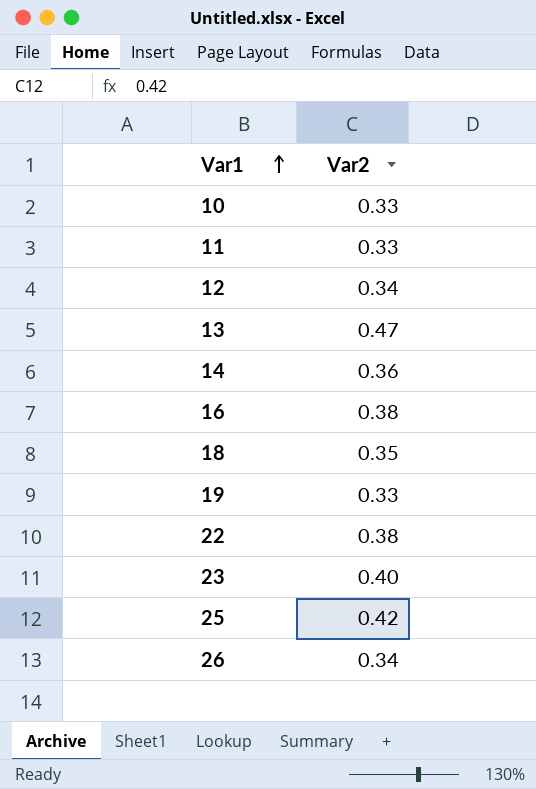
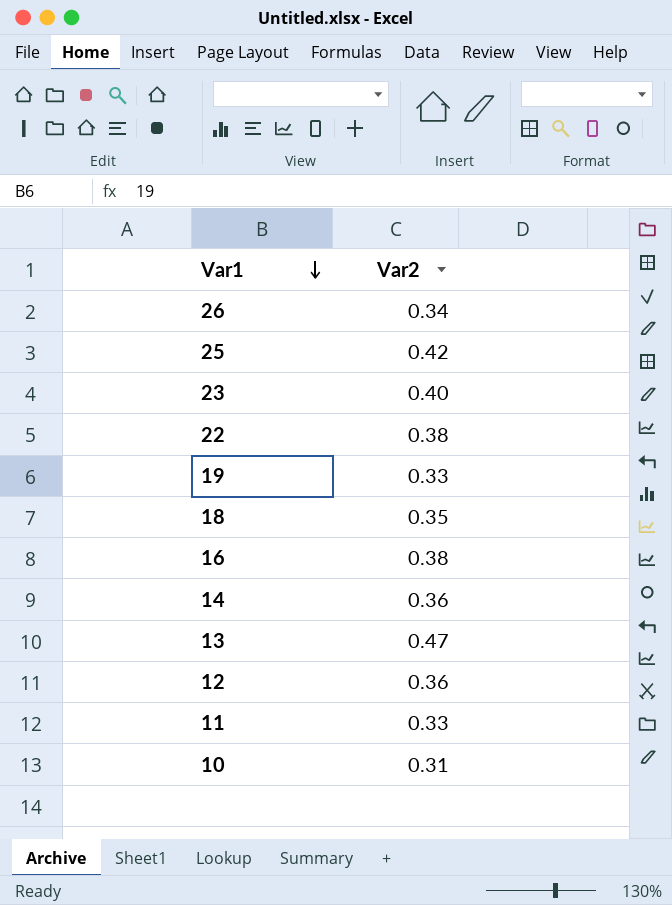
row order: Var1 ascending -> Var1 descending
12 | Var2: 0.34 -> 0.36
10 | Var2: 0.33 -> 0.31

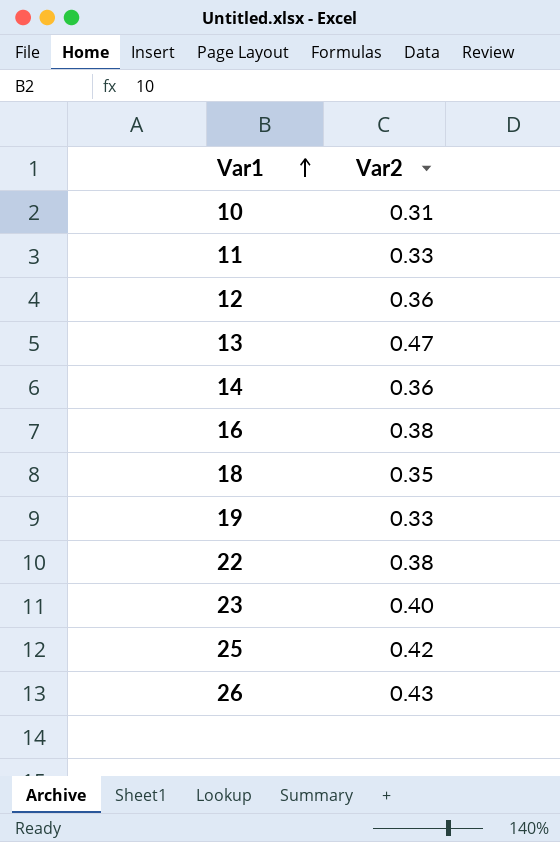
row order: Var1 descending -> Var1 ascending
26 | Var2: 0.34 -> 0.43

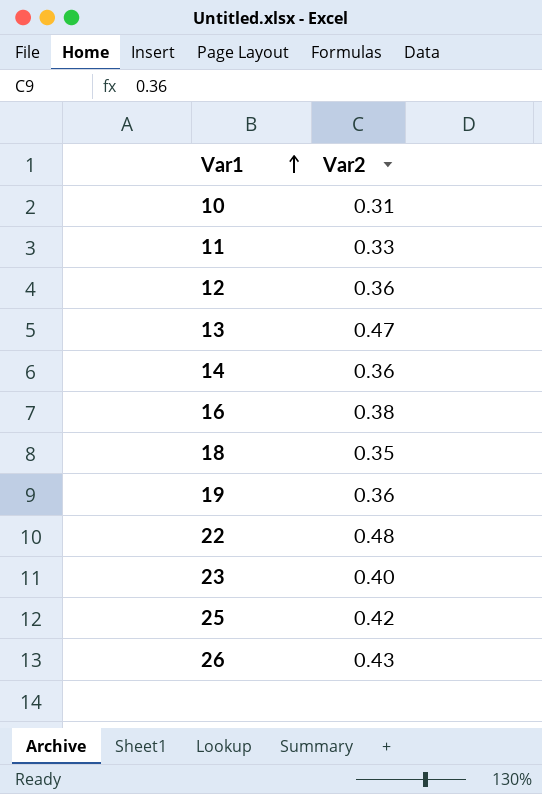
19 | Var2: 0.33 -> 0.36
22 | Var2: 0.38 -> 0.48

